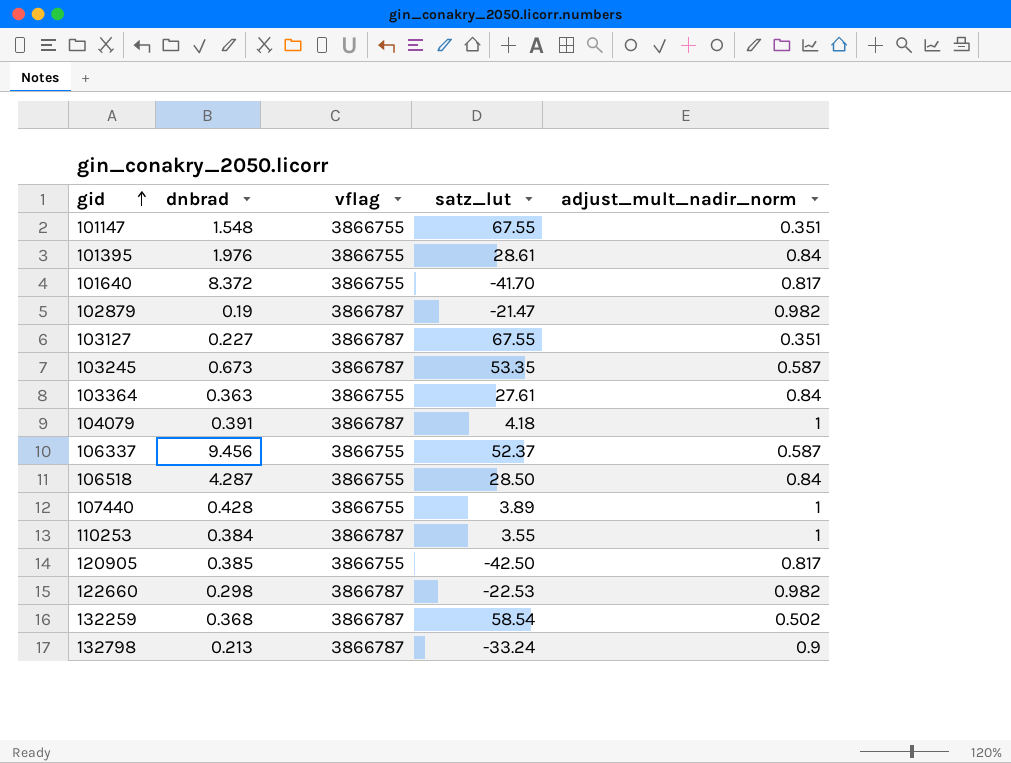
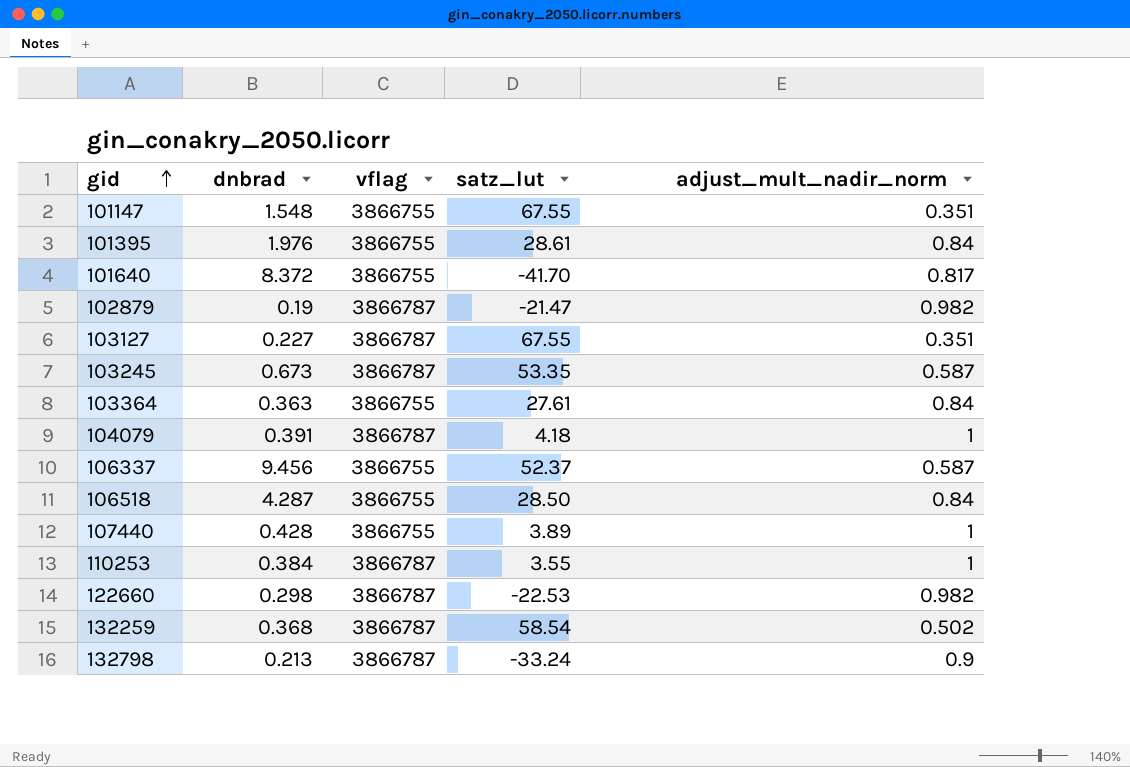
row 120905: 0.385 | 3866755 | -42.50 | 0.817 -> none

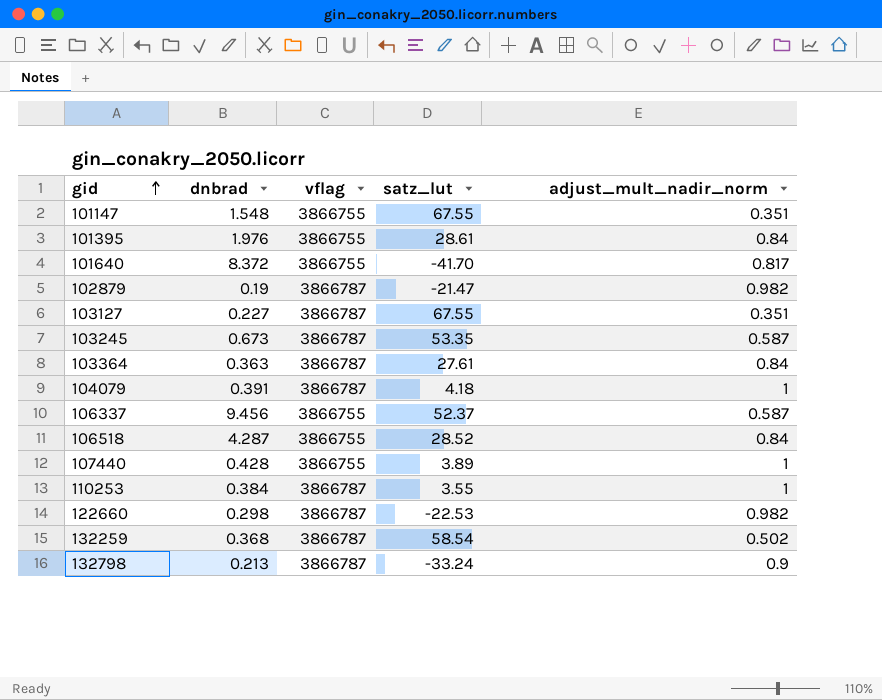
103364 | vflag: 3866755 -> 3866787
106518 | satz_lut: 28.50 -> 28.52

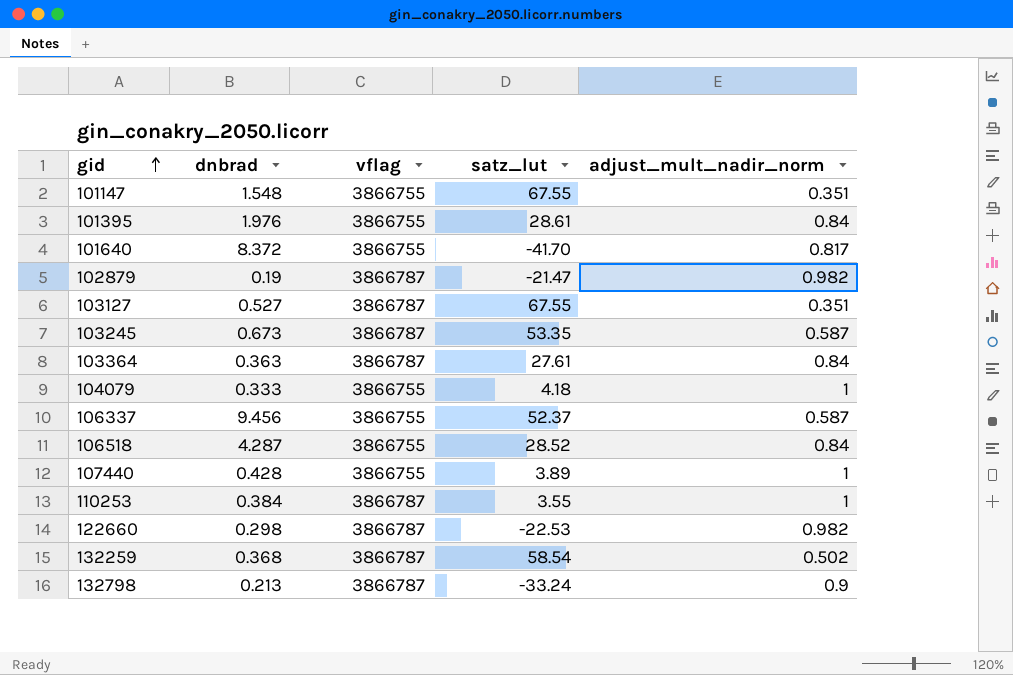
103127 | dnbrad: 0.227 -> 0.527
104079 | dnbrad: 0.391 -> 0.333
104079 | vflag: 3866787 -> 3866755

